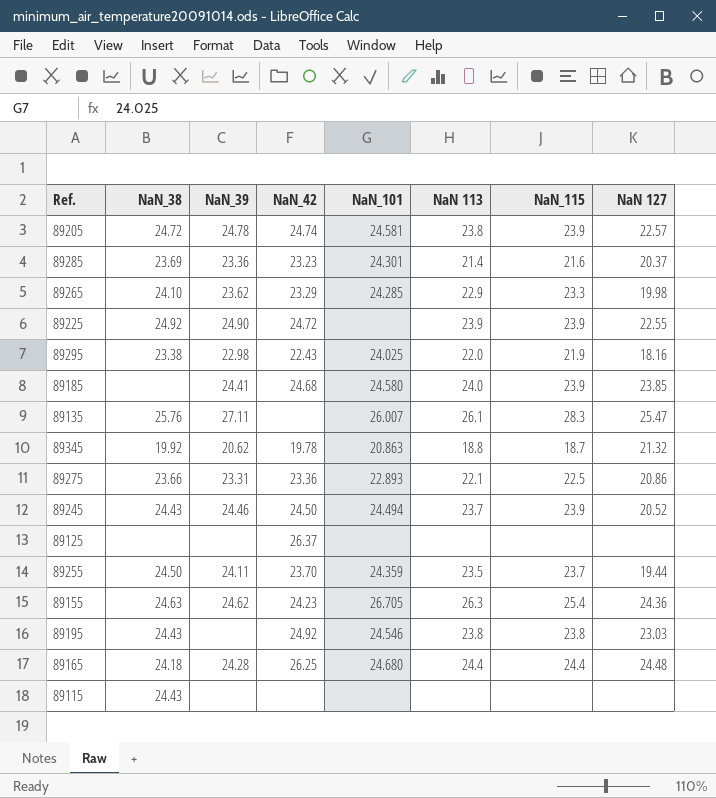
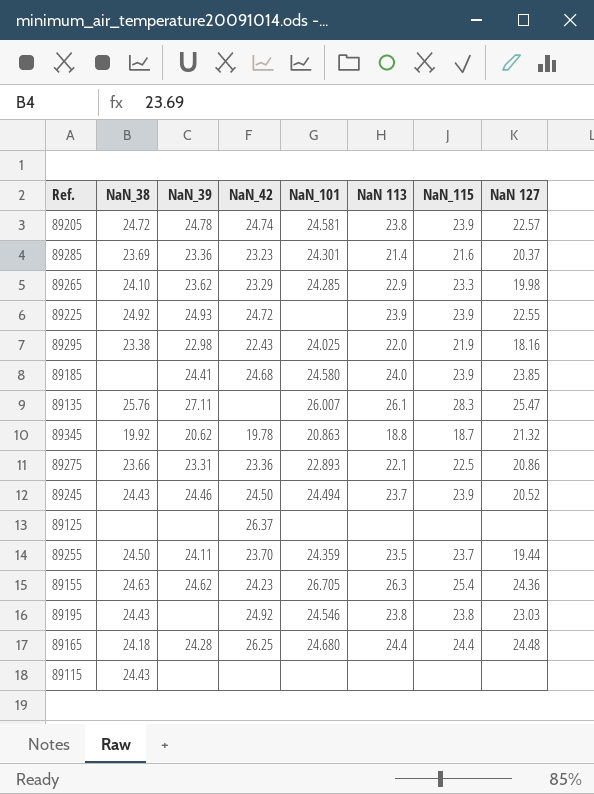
89225 | NaN_39: 24.90 -> 24.93

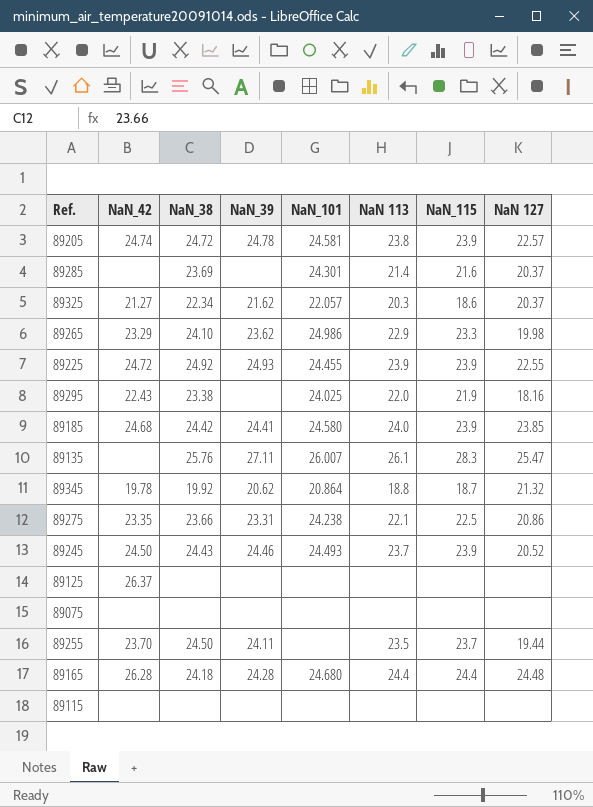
column NaN_42 | position: 4 -> 2
row 89155: 24.63 | 24.62 | 24.23 | 26.705 | 26.3 | 25.4 | 24.36 -> none
row 89195: 24.43 | none | 24.92 | 24.546 | 23.8 | 23.8 | 23.03 -> none
89285 | NaN_42: 23.23 -> none
89285 | NaN_39: 23.36 -> none
row 89325: none -> 21.27 | 22.34 | 21.62 | 22.057 | 20.3 | 18.6 | 20.37
89265 | NaN_101: 24.285 -> 24.986
89225 | NaN_101: none -> 24.455
89295 | NaN_39: 22.98 -> none
89185 | NaN_38: none -> 24.42
89345 | NaN_101: 20.863 -> 20.864
89275 | NaN_42: 23.36 -> 23.35
89275 | NaN_101: 22.893 -> 24.238
89245 | NaN_101: 24.494 -> 24.493
row 89075: none -> none | none | none | none | none | none | none
89255 | NaN_101: 24.359 -> none
89165 | NaN_42: 26.25 -> 26.28
89115 | NaN_38: 24.43 -> none

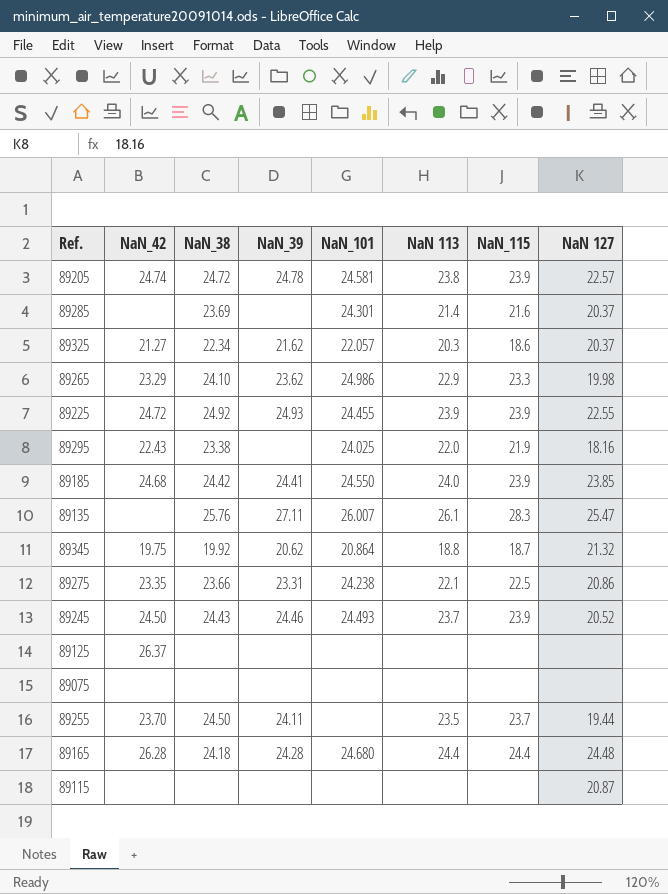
89185 | NaN_101: 24.580 -> 24.550
89345 | NaN_42: 19.78 -> 19.75
89115 | NaN 127: none -> 20.87

